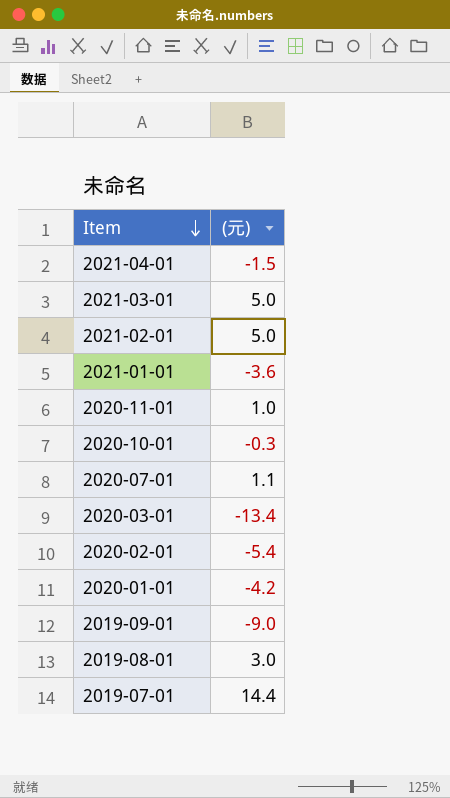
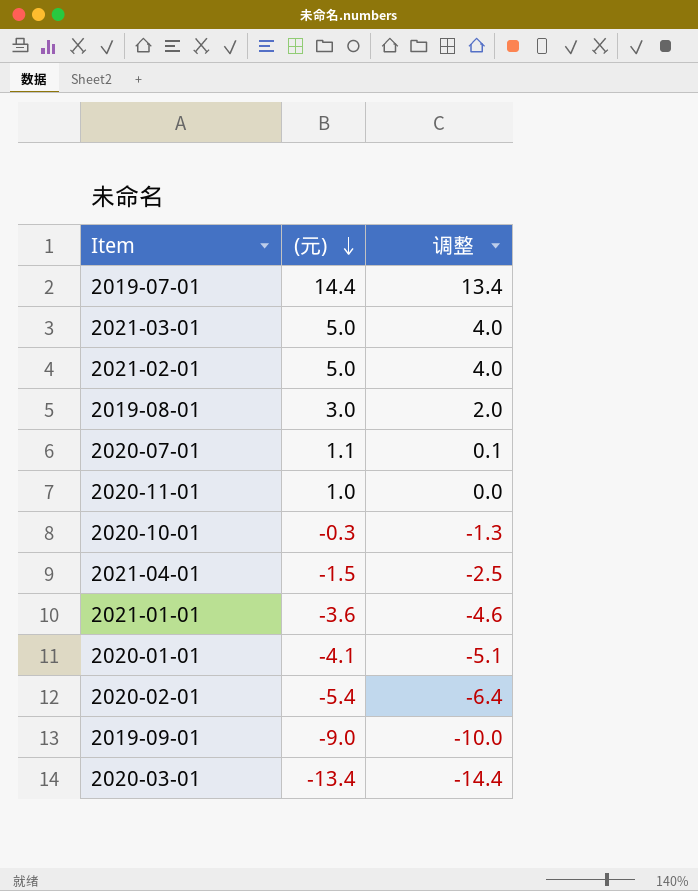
row order: Item descending -> (元) descending
column 调整 | formula: none -> [(元)] - 1
2020-01-01 | (元): -4.2 -> -4.1

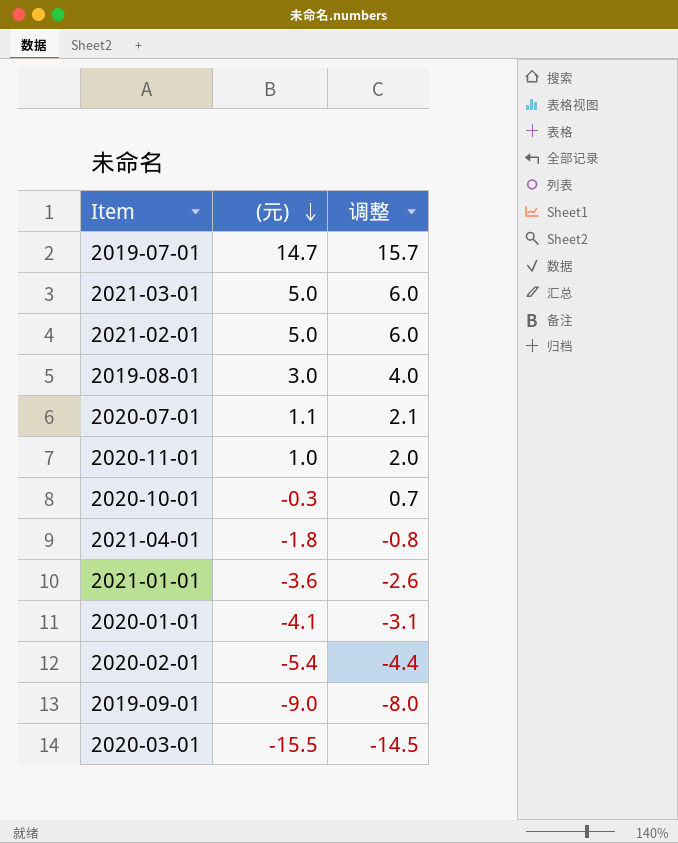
column 调整 | formula: [(元)] - 1 -> [(元)] + 1
2019-07-01 | (元): 14.4 -> 14.7
2021-04-01 | (元): -1.5 -> -1.8
2020-03-01 | (元): -13.4 -> -15.5

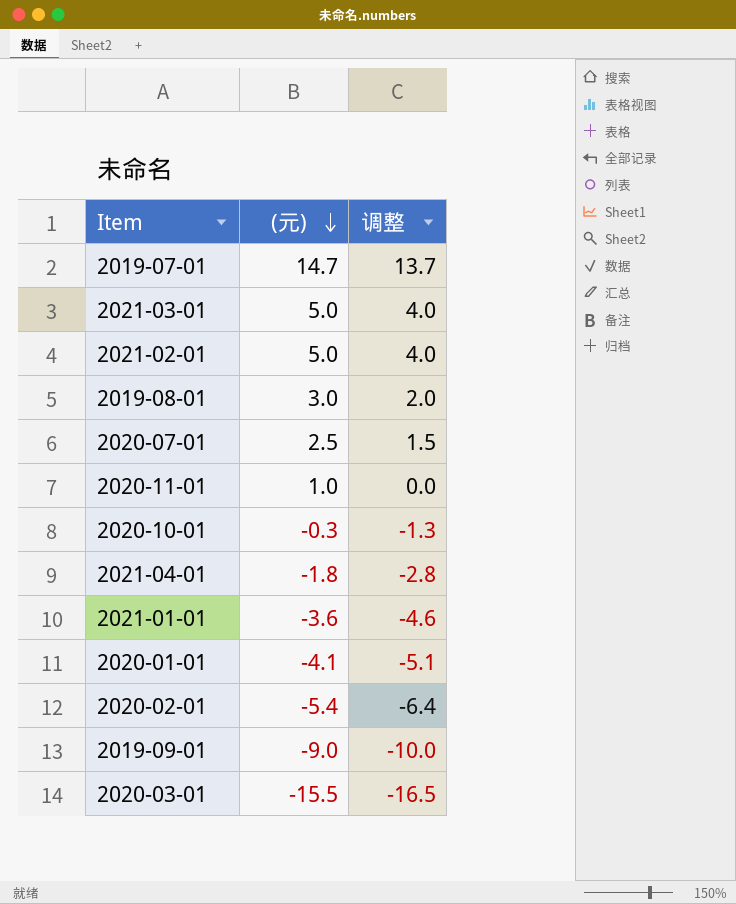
column 调整 | formula: [(元)] + 1 -> [(元)] - 1
2020-07-01 | (元): 1.1 -> 2.5

